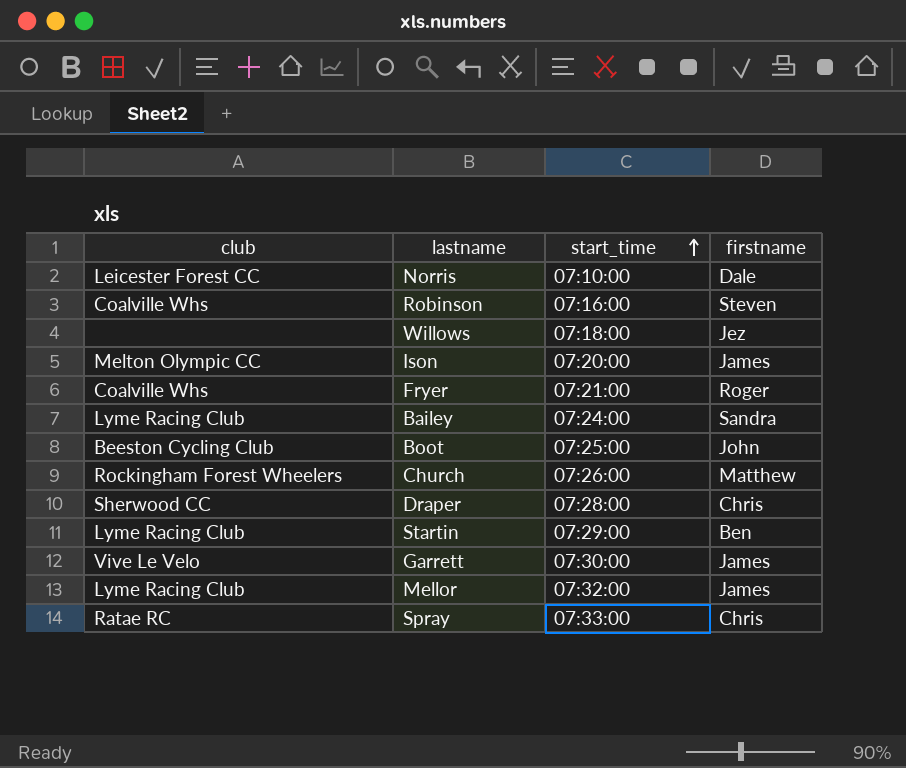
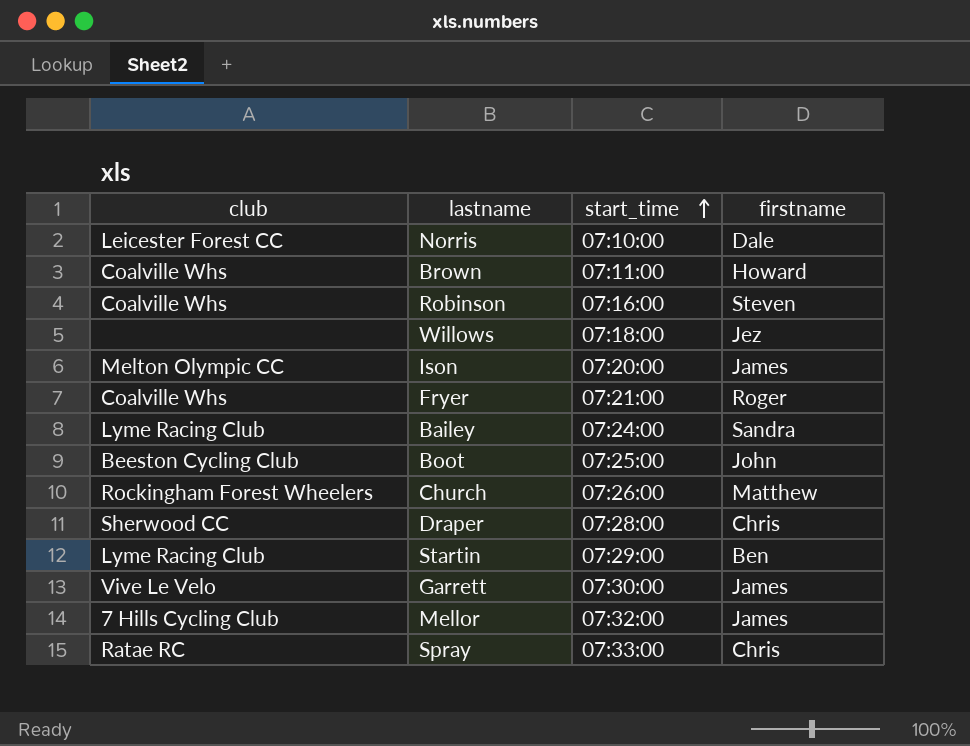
row Brown: none -> Coalville Whs | 07:11:00 | Howard
Mellor | club: Lyme Racing Club -> 7 Hills Cycling Club

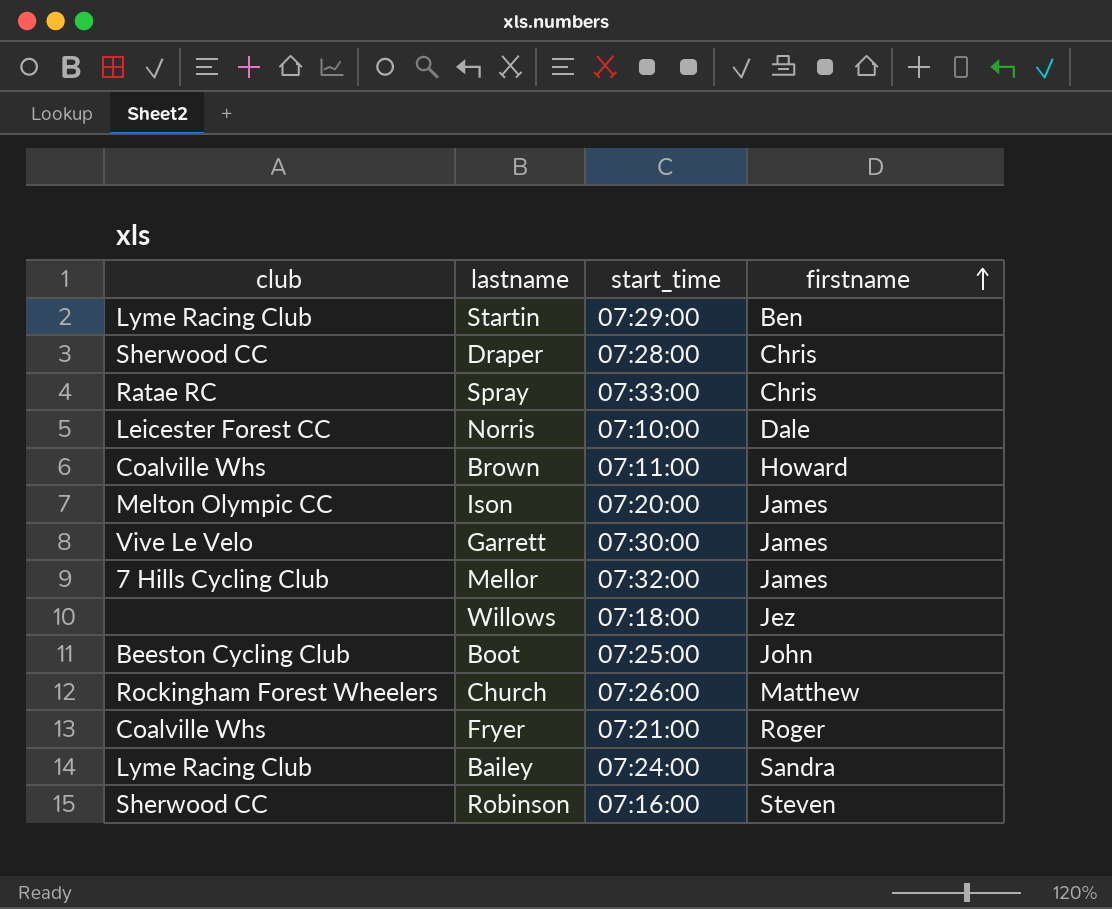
row order: start_time ascending -> firstname ascending
Robinson | club: Coalville Whs -> Sherwood CC

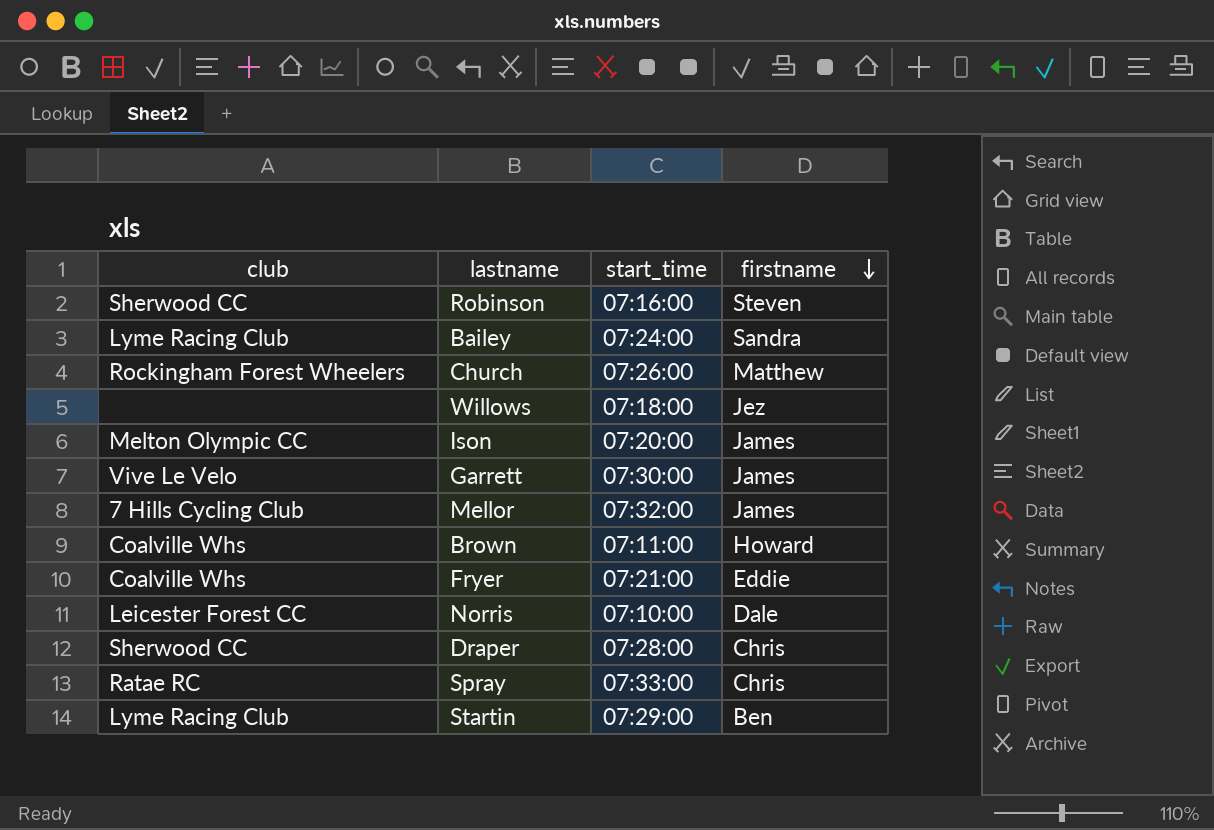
row order: firstname ascending -> firstname descending
row Boot: Beeston Cycling Club | 07:25:00 | John -> none
Fryer | firstname: Roger -> Eddie

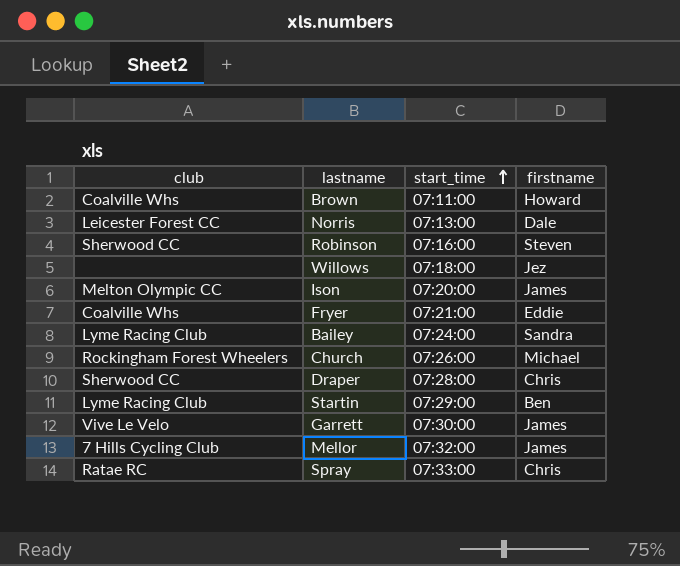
row order: firstname descending -> start_time ascending
Norris | start_time: 07:10:00 -> 07:13:00
Church | firstname: Matthew -> Michael

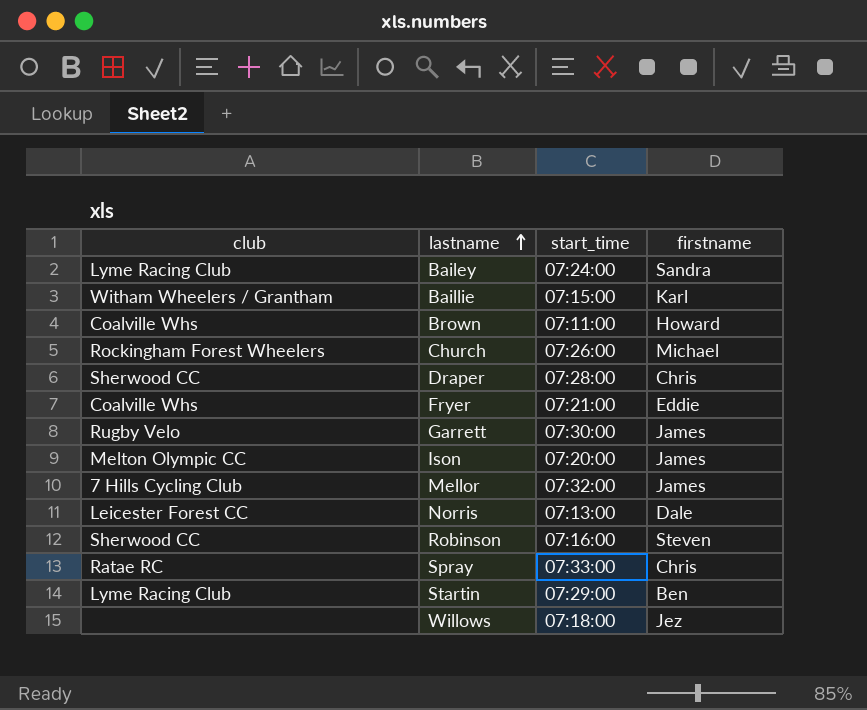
row order: start_time ascending -> lastname ascending
row Baillie: none -> Witham Wheelers / Grantham | 07:15:00 | Karl
Garrett | club: Vive Le Velo -> Rugby Velo

